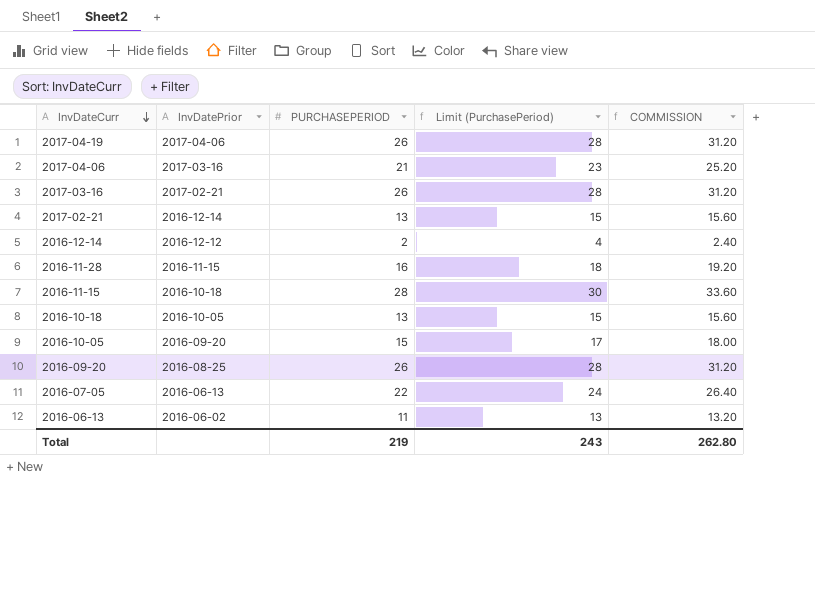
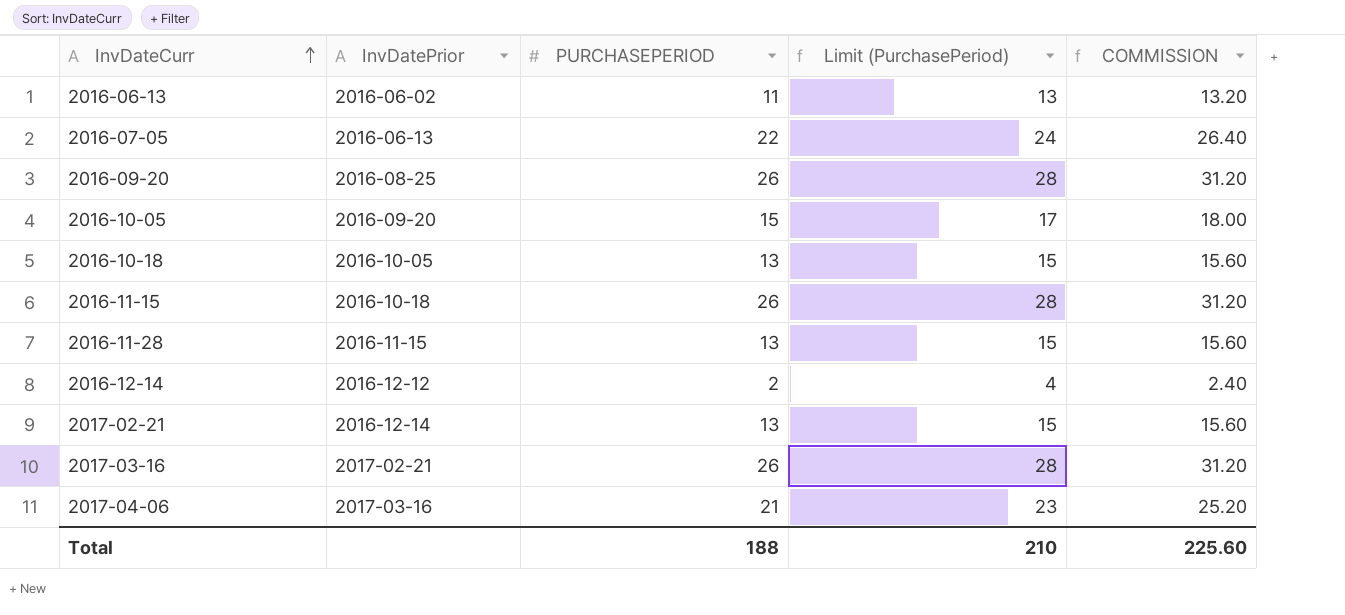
row order: InvDateCurr descending -> InvDateCurr ascending
row 2017-04-19: 2017-04-06 | 26 | 28 | 31.20 -> none
2016-11-15 | PURCHASEPERIOD: 28 -> 26
2016-11-15 | Limit (PurchasePeriod): 30 -> 28
2016-11-15 | COMMISSION: 33.60 -> 31.20
2016-11-28 | PURCHASEPERIOD: 16 -> 13
2016-11-28 | Limit (PurchasePeriod): 18 -> 15
2016-11-28 | COMMISSION: 19.20 -> 15.60
Total | PURCHASEPERIOD: 219 -> 188
Total | Limit (PurchasePeriod): 243 -> 210
Total | COMMISSION: 262.80 -> 225.60

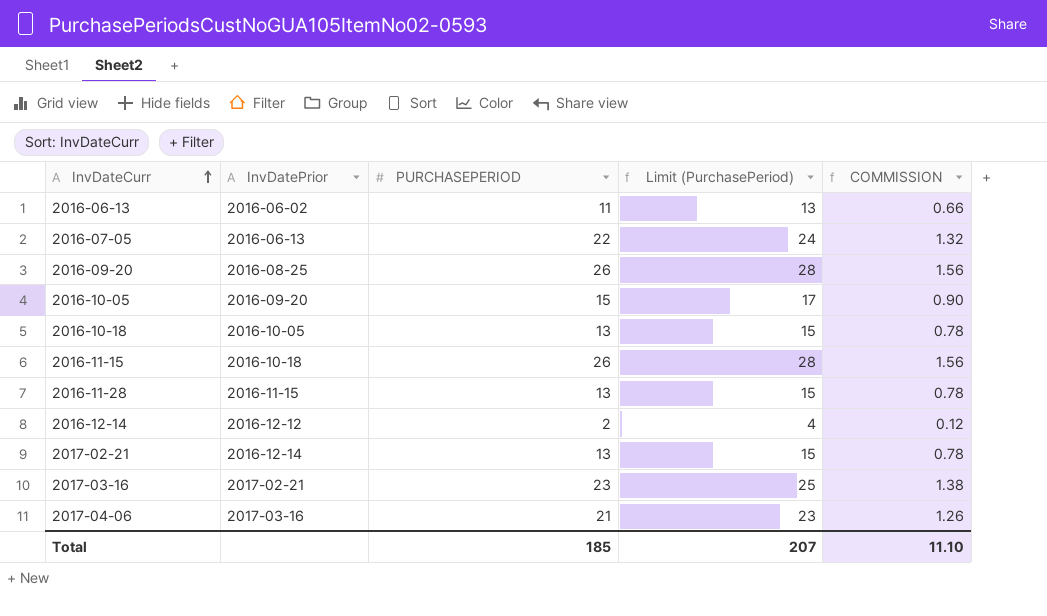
column COMMISSION | formula: [PURCHASEPERIOD] * 1.2 -> [PURCHASEPERIOD] * 0.06
2017-03-16 | PURCHASEPERIOD: 26 -> 23
2017-03-16 | Limit (PurchasePeriod): 28 -> 25
Total | PURCHASEPERIOD: 188 -> 185
Total | Limit (PurchasePeriod): 210 -> 207
Total | COMMISSION: 225.60 -> 11.10

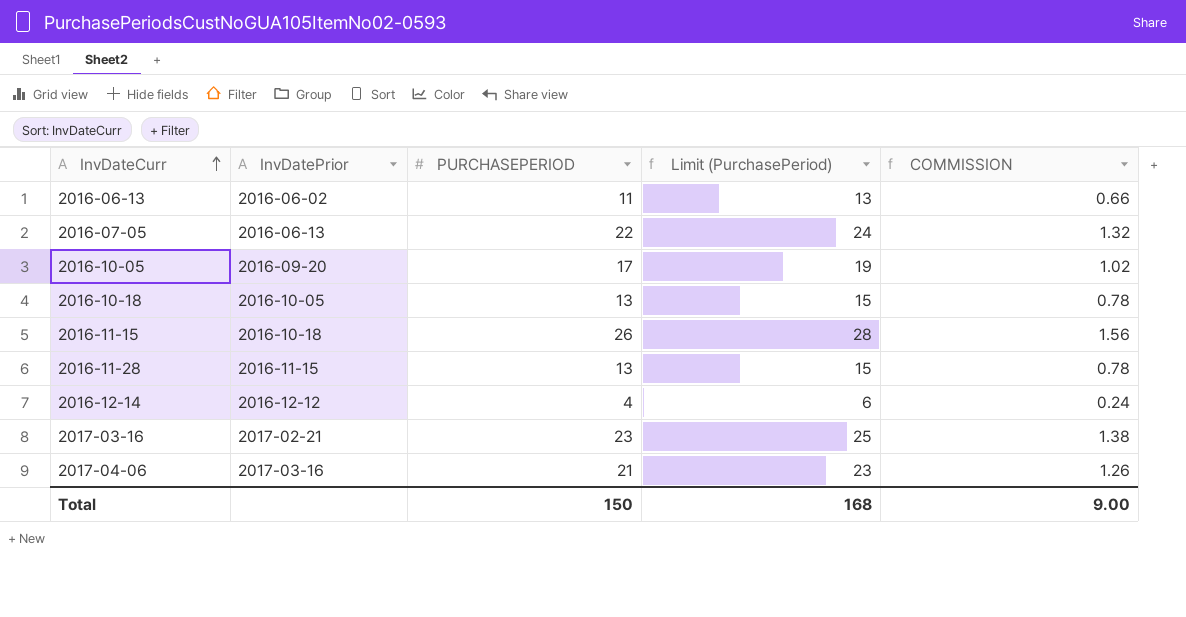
row 2016-09-20: 2016-08-25 | 26 | 28 | 1.56 -> none
row 2017-02-21: 2016-12-14 | 13 | 15 | 0.78 -> none
2016-10-05 | PURCHASEPERIOD: 15 -> 17
2016-10-05 | Limit (PurchasePeriod): 17 -> 19
2016-10-05 | COMMISSION: 0.90 -> 1.02
2016-12-14 | PURCHASEPERIOD: 2 -> 4
2016-12-14 | Limit (PurchasePeriod): 4 -> 6
2016-12-14 | COMMISSION: 0.12 -> 0.24
Total | PURCHASEPERIOD: 185 -> 150
Total | Limit (PurchasePeriod): 207 -> 168
Total | COMMISSION: 11.10 -> 9.00

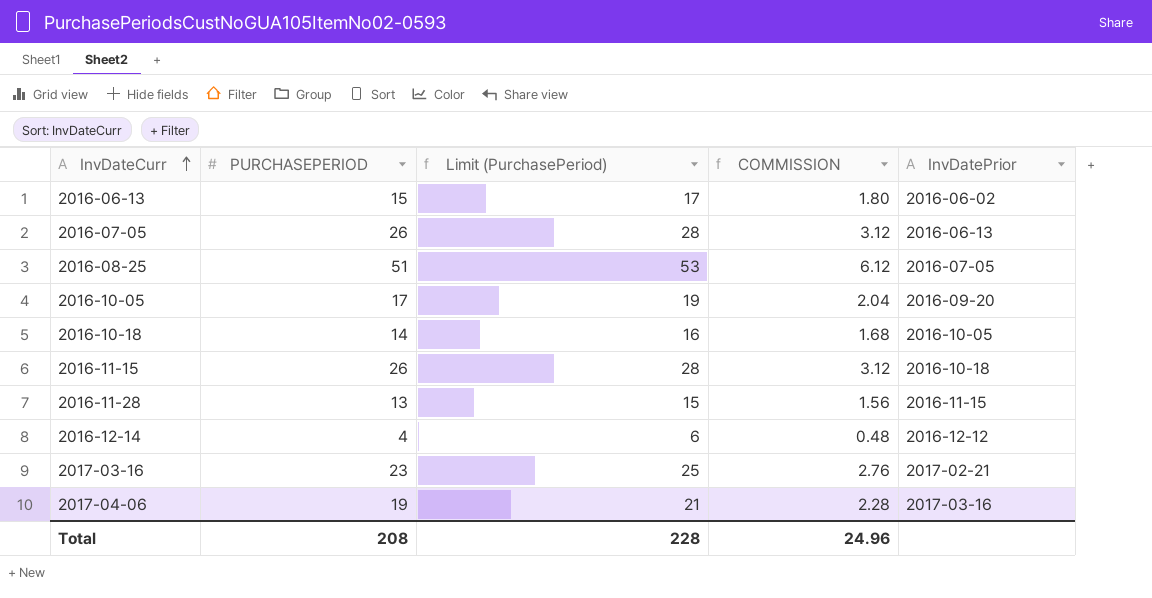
column COMMISSION | formula: [PURCHASEPERIOD] * 0.06 -> [PURCHASEPERIOD] * 0.12
column InvDatePrior | position: 2 -> 5
2016-06-13 | PURCHASEPERIOD: 11 -> 15
2016-06-13 | Limit (PurchasePeriod): 13 -> 17
2016-07-05 | PURCHASEPERIOD: 22 -> 26
2016-07-05 | Limit (PurchasePeriod): 24 -> 28
row 2016-08-25: none -> 51 | 53 | 6.12 | 2016-07-05
2016-10-18 | PURCHASEPERIOD: 13 -> 14
2016-10-18 | Limit (PurchasePeriod): 15 -> 16
2017-04-06 | PURCHASEPERIOD: 21 -> 19
2017-04-06 | Limit (PurchasePeriod): 23 -> 21
Total | PURCHASEPERIOD: 150 -> 208
Total | Limit (PurchasePeriod): 168 -> 228
Total | COMMISSION: 9.00 -> 24.96

